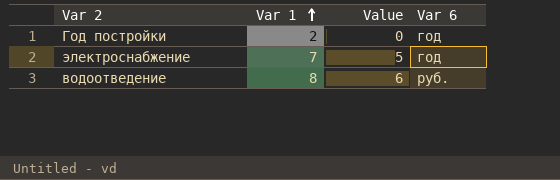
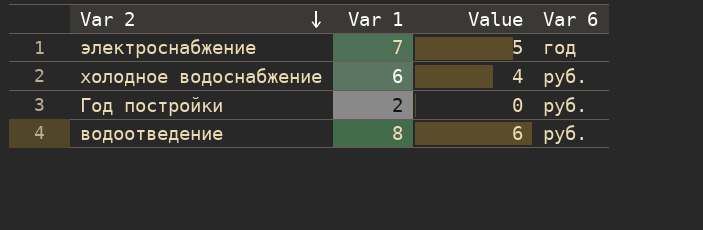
row order: Var 1 ascending -> Var 2 descending
row холодное водоснабжение: none -> 6 | 4 | руб.
Год постройки | Var 6: год -> руб.

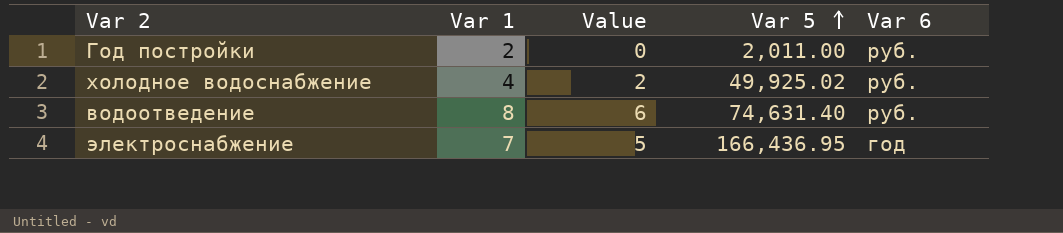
row order: Var 2 descending -> Var 5 ascending
column Var 5 | position: none -> 4
холодное водоснабжение | Var 1: 6 -> 4
холодное водоснабжение | Value: 4 -> 2

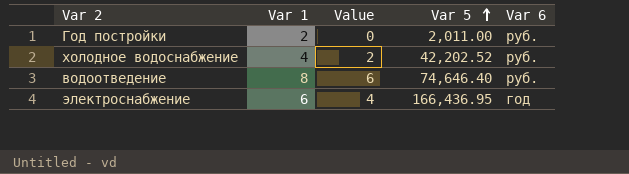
холодное водоснабжение | Var 5: 49,925.02 -> 42,202.52
водоотведение | Var 5: 74,631.40 -> 74,646.40
электроснабжение | Var 1: 7 -> 6
электроснабжение | Value: 5 -> 4

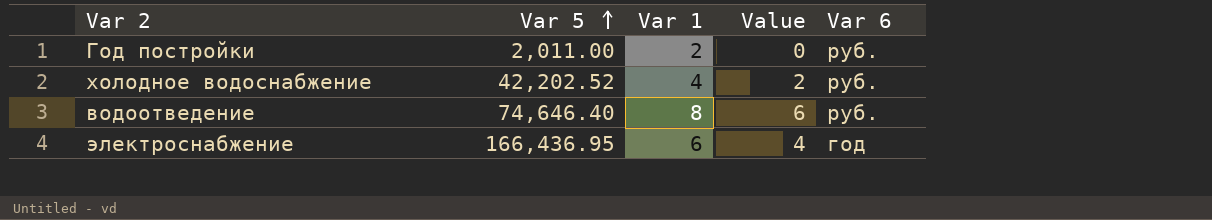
column Var 5 | position: 4 -> 2

